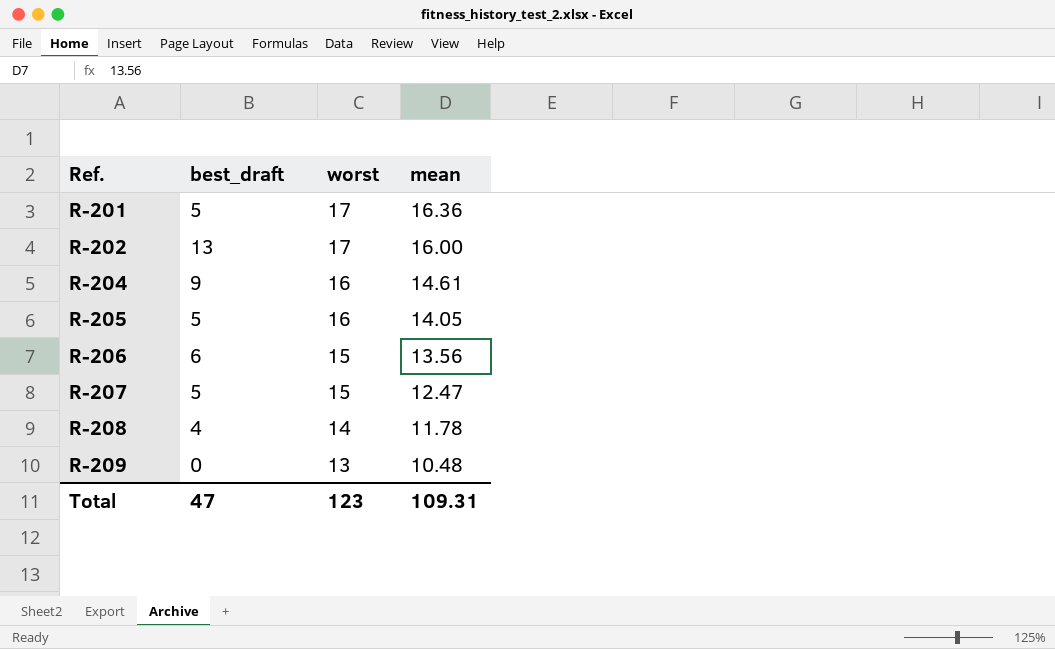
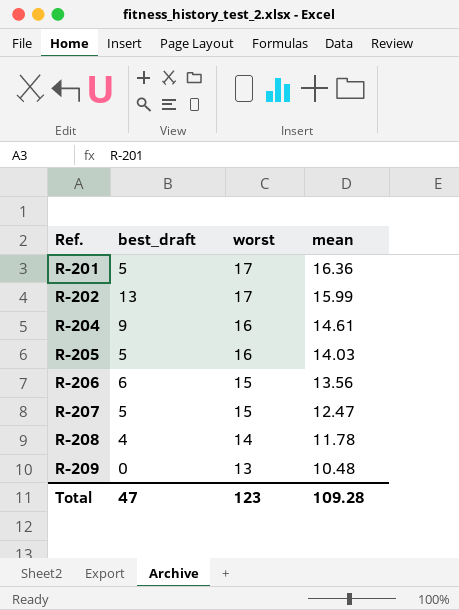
R-202 | mean: 16.00 -> 15.99
R-205 | mean: 14.05 -> 14.03
Total | mean: 109.31 -> 109.28

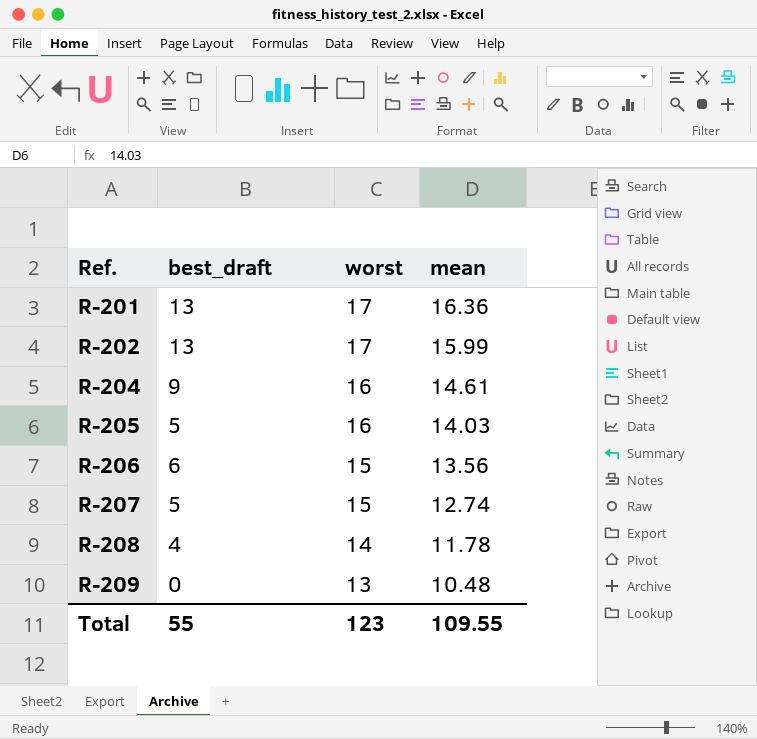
R-201 | best_draft: 5 -> 13
R-207 | mean: 12.47 -> 12.74
Total | best_draft: 47 -> 55
Total | mean: 109.28 -> 109.55

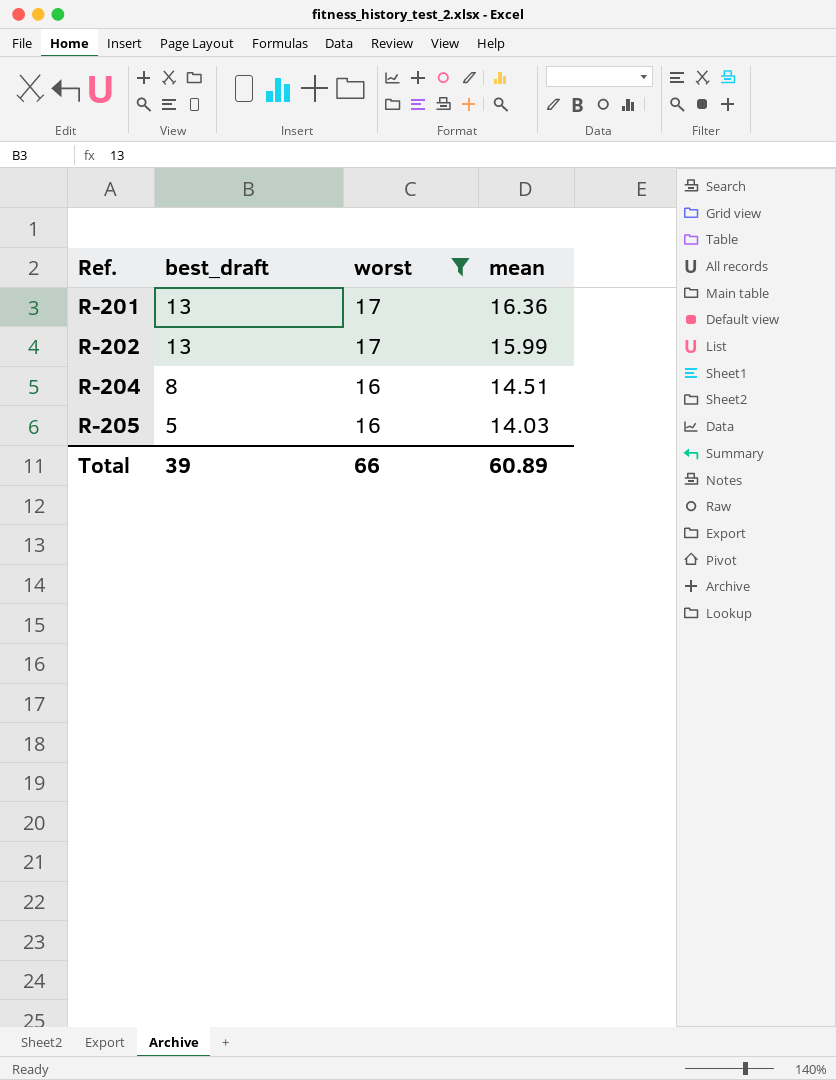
filter: none -> worst >= 16
R-204 | best_draft: 9 -> 8
R-204 | mean: 14.61 -> 14.51
Total | best_draft: 55 -> 39
Total | worst: 123 -> 66
Total | mean: 109.55 -> 60.89

